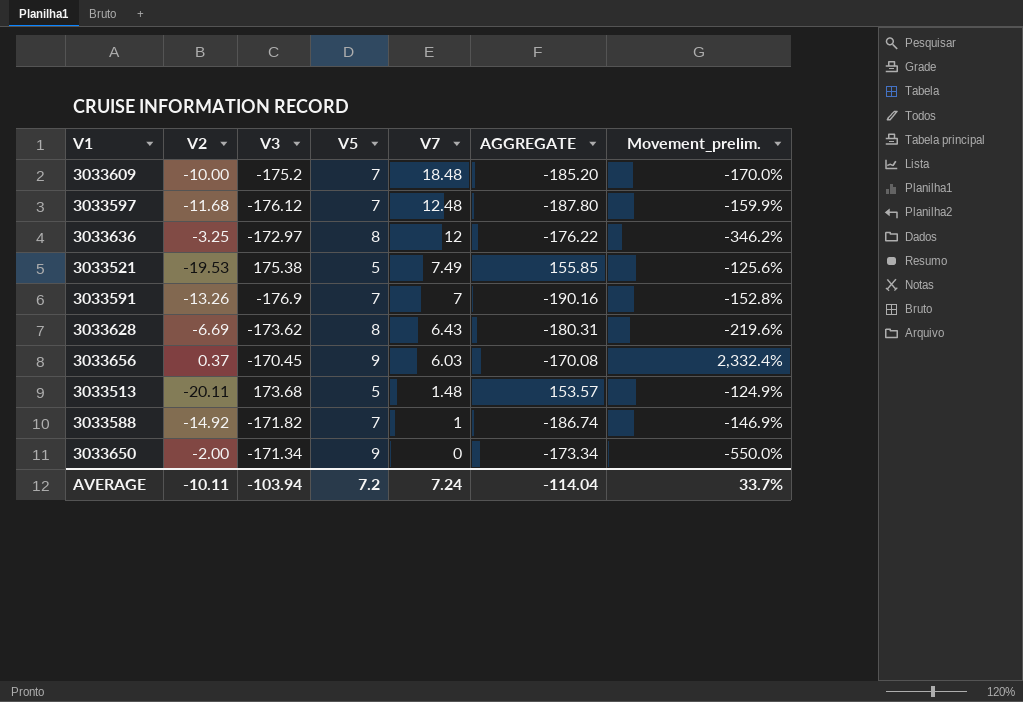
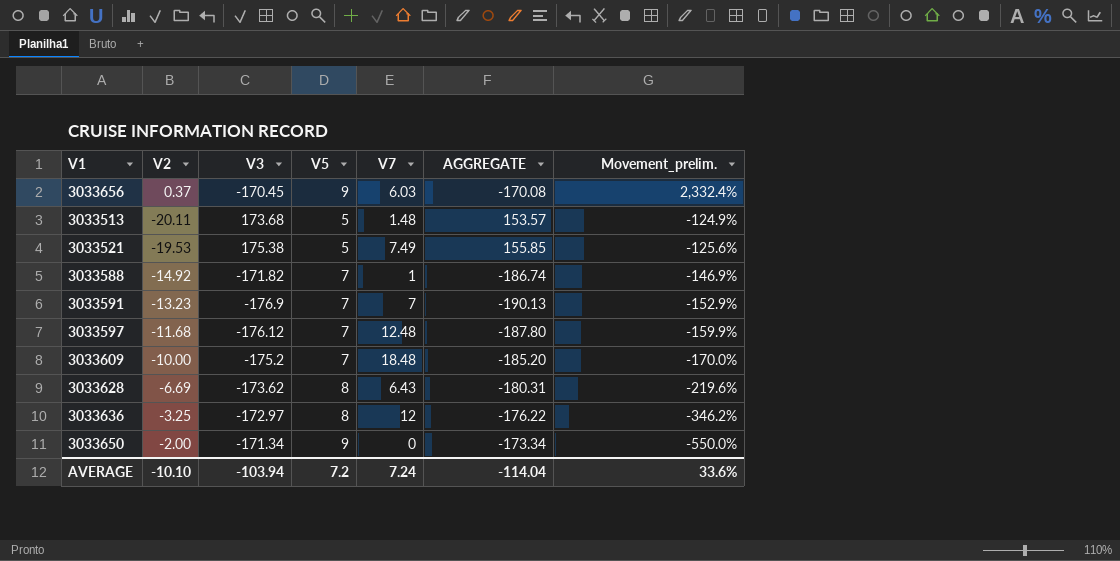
row order: V7 descending -> Movement_prelim. descending
3033591 | V2: -13.26 -> -13.23
3033591 | AGGREGATE: -190.16 -> -190.13
3033591 | Movement_prelim.: -152.8% -> -152.9%
AVERAGE | V2: -10.11 -> -10.10
AVERAGE | Movement_prelim.: 33.7% -> 33.6%

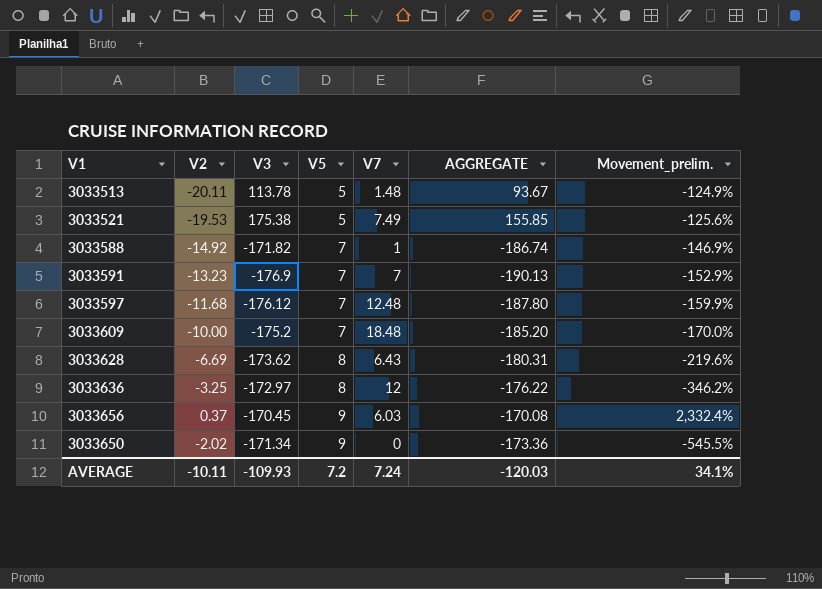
row order: Movement_prelim. descending -> V5 ascending
3033513 | V3: 173.68 -> 113.78
3033513 | AGGREGATE: 153.57 -> 93.67
3033650 | V2: -2.00 -> -2.02
3033650 | AGGREGATE: -173.34 -> -173.36
3033650 | Movement_prelim.: -550.0% -> -545.5%
AVERAGE | V2: -10.10 -> -10.11
AVERAGE | V3: -103.94 -> -109.93
AVERAGE | AGGREGATE: -114.04 -> -120.03
AVERAGE | Movement_prelim.: 33.6% -> 34.1%

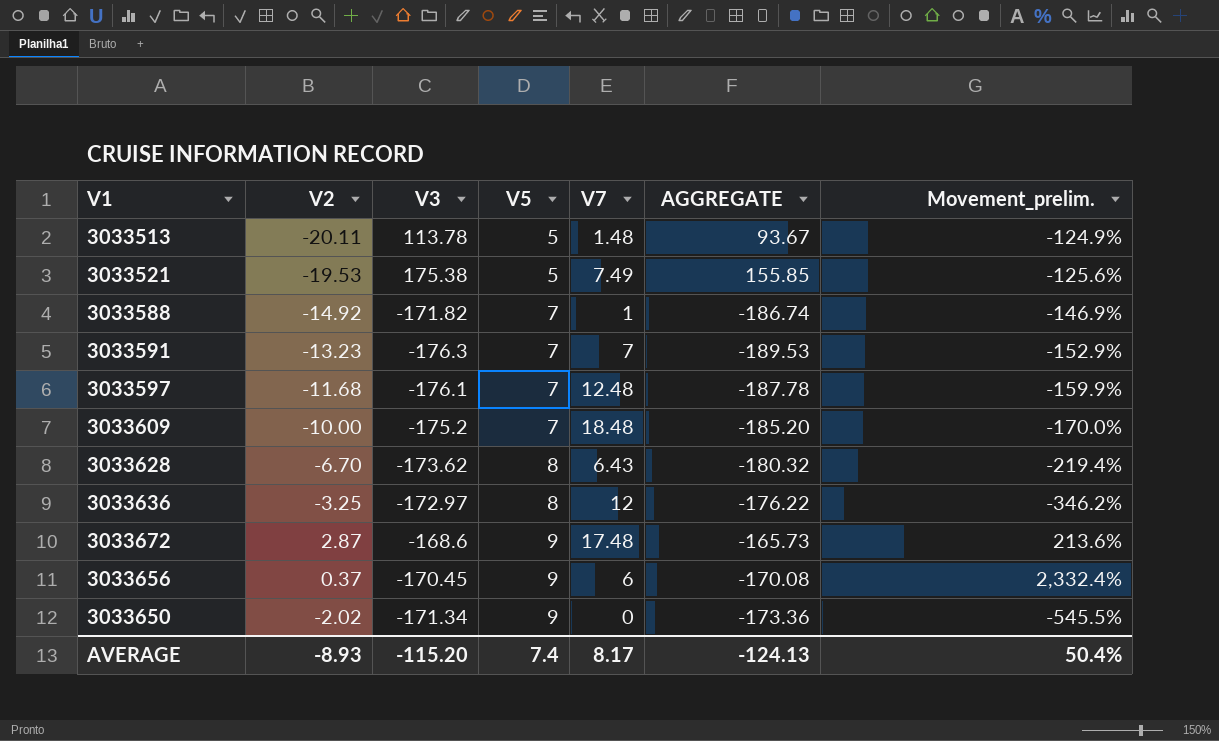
3033591 | V3: -176.9 -> -176.3
3033591 | AGGREGATE: -190.13 -> -189.53
3033597 | V3: -176.12 -> -176.1
3033597 | AGGREGATE: -187.80 -> -187.78
3033628 | V2: -6.69 -> -6.70
3033628 | AGGREGATE: -180.31 -> -180.32
3033628 | Movement_prelim.: -219.6% -> -219.4%
row 3033672: none -> 2.87 | -168.6 | 9 | 17.48 | -165.73 | 213.6%
3033656 | V7: 6.03 -> 6
AVERAGE | V2: -10.11 -> -8.93
AVERAGE | V3: -109.93 -> -115.20
AVERAGE | V5: 7.2 -> 7.4
AVERAGE | V7: 7.24 -> 8.17
AVERAGE | AGGREGATE: -120.03 -> -124.13
AVERAGE | Movement_prelim.: 34.1% -> 50.4%

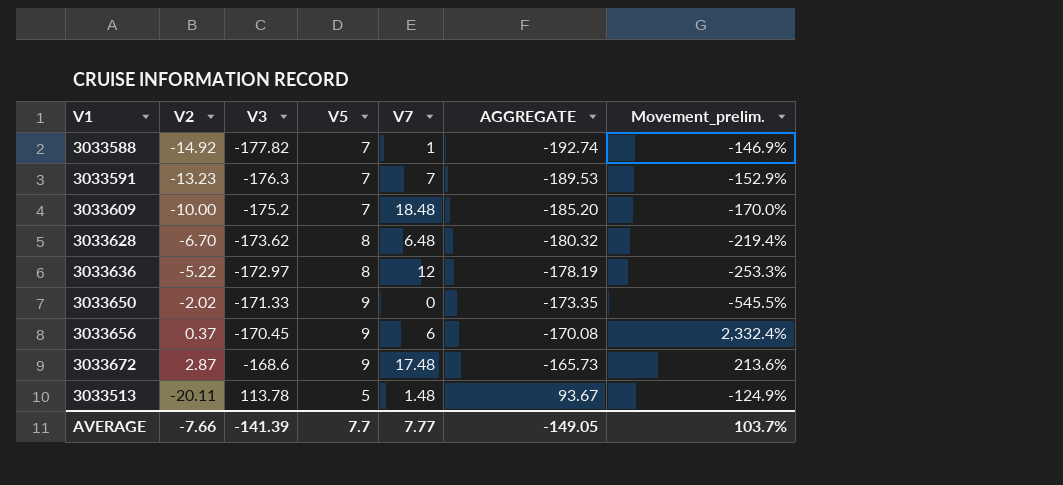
row order: V5 ascending -> V3 ascending
row 3033521: -19.53 | 175.38 | 5 | 7.49 | 155.85 | -125.6% -> none
row 3033597: -11.68 | -176.1 | 7 | 12.48 | -187.78 | -159.9% -> none
3033588 | V3: -171.82 -> -177.82
3033588 | AGGREGATE: -186.74 -> -192.74
3033628 | V7: 6.43 -> 6.48
3033636 | V2: -3.25 -> -5.22
3033636 | AGGREGATE: -176.22 -> -178.19
3033636 | Movement_prelim.: -346.2% -> -253.3%
3033650 | V3: -171.34 -> -171.33
3033650 | AGGREGATE: -173.36 -> -173.35
AVERAGE | V2: -8.93 -> -7.66
AVERAGE | V3: -115.20 -> -141.39
AVERAGE | V5: 7.4 -> 7.7
AVERAGE | V7: 8.17 -> 7.77
AVERAGE | AGGREGATE: -124.13 -> -149.05
AVERAGE | Movement_prelim.: 50.4% -> 103.7%

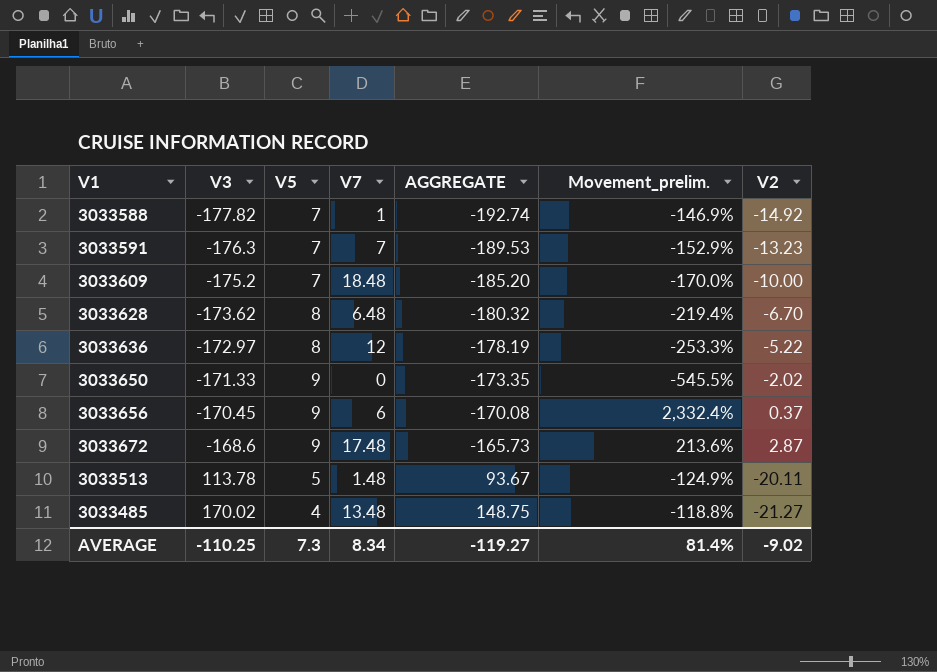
column V2 | position: 2 -> 7
row 3033485: none -> 170.02 | 4 | 13.48 | 148.75 | -118.8% | -21.27
AVERAGE | V3: -141.39 -> -110.25
AVERAGE | V5: 7.7 -> 7.3
AVERAGE | V7: 7.77 -> 8.34
AVERAGE | AGGREGATE: -149.05 -> -119.27
AVERAGE | Movement_prelim.: 103.7% -> 81.4%
AVERAGE | V2: -7.66 -> -9.02

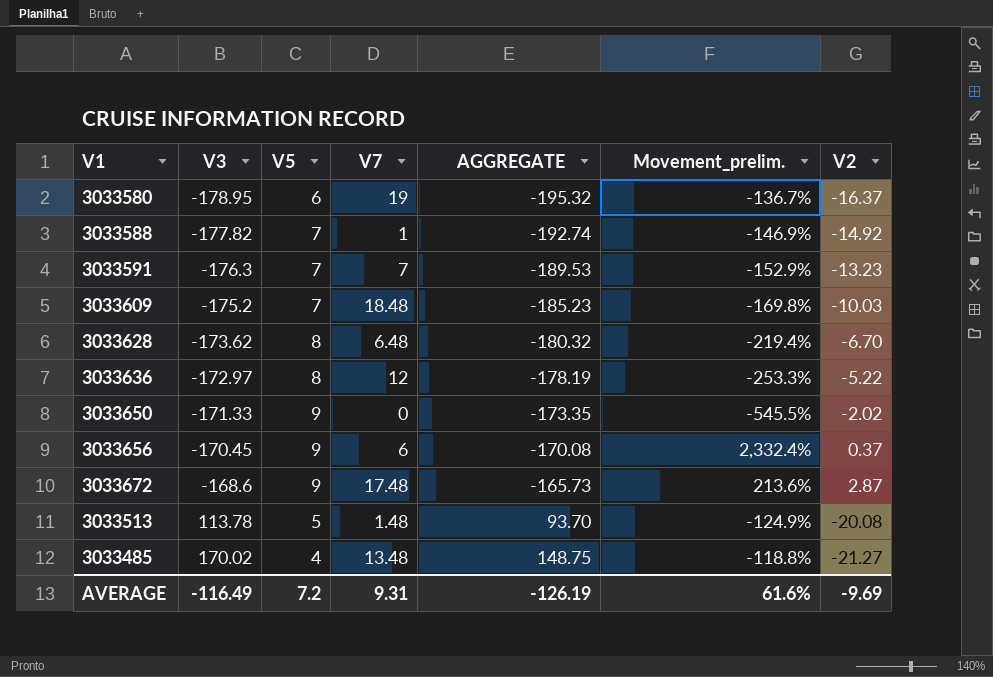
row 3033580: none -> -178.95 | 6 | 19 | -195.32 | -136.7% | -16.37
3033609 | AGGREGATE: -185.20 -> -185.23
3033609 | Movement_prelim.: -170.0% -> -169.8%
3033609 | V2: -10.00 -> -10.03
3033513 | AGGREGATE: 93.67 -> 93.70
3033513 | V2: -20.11 -> -20.08
AVERAGE | V3: -110.25 -> -116.49
AVERAGE | V5: 7.3 -> 7.2
AVERAGE | V7: 8.34 -> 9.31
AVERAGE | AGGREGATE: -119.27 -> -126.19
AVERAGE | Movement_prelim.: 81.4% -> 61.6%
AVERAGE | V2: -9.02 -> -9.69

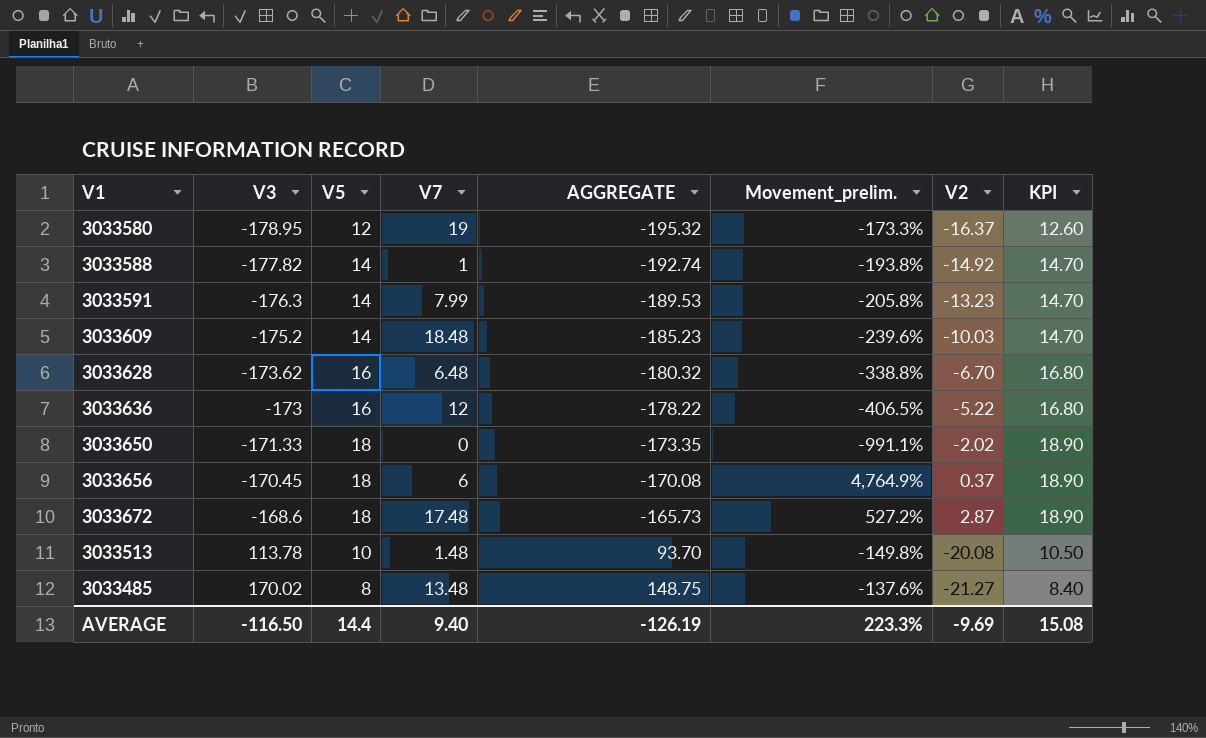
column KPI | formula: none -> [V5] * 1.05
3033580 | V5: 6 -> 12
3033580 | Movement_prelim.: -136.7% -> -173.3%
3033588 | V5: 7 -> 14
3033588 | Movement_prelim.: -146.9% -> -193.8%
3033591 | V5: 7 -> 14
3033591 | V7: 7 -> 7.99
3033591 | Movement_prelim.: -152.9% -> -205.8%
3033609 | V5: 7 -> 14
3033609 | Movement_prelim.: -169.8% -> -239.6%
3033628 | V5: 8 -> 16
3033628 | Movement_prelim.: -219.4% -> -338.8%
3033636 | V3: -172.97 -> -173
3033636 | V5: 8 -> 16
3033636 | AGGREGATE: -178.19 -> -178.22
3033636 | Movement_prelim.: -253.3% -> -406.5%
3033650 | V5: 9 -> 18
3033650 | Movement_prelim.: -545.5% -> -991.1%
3033656 | V5: 9 -> 18
3033656 | Movement_prelim.: 2,332.4% -> 4,764.9%
3033672 | V5: 9 -> 18
3033672 | Movement_prelim.: 213.6% -> 527.2%
3033513 | V5: 5 -> 10
3033513 | Movement_prelim.: -124.9% -> -149.8%
3033485 | V5: 4 -> 8
3033485 | Movement_prelim.: -118.8% -> -137.6%
AVERAGE | V3: -116.49 -> -116.50
AVERAGE | V5: 7.2 -> 14.4
AVERAGE | V7: 9.31 -> 9.40
AVERAGE | Movement_prelim.: 61.6% -> 223.3%

